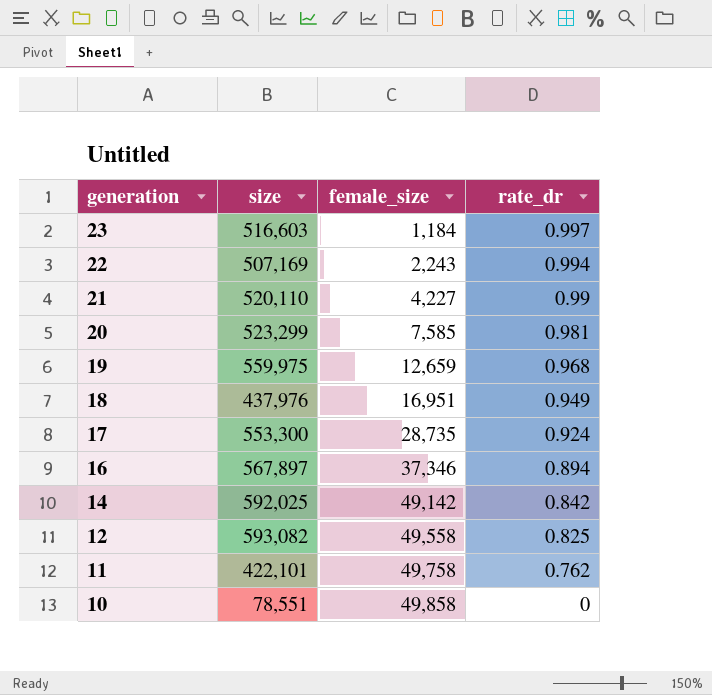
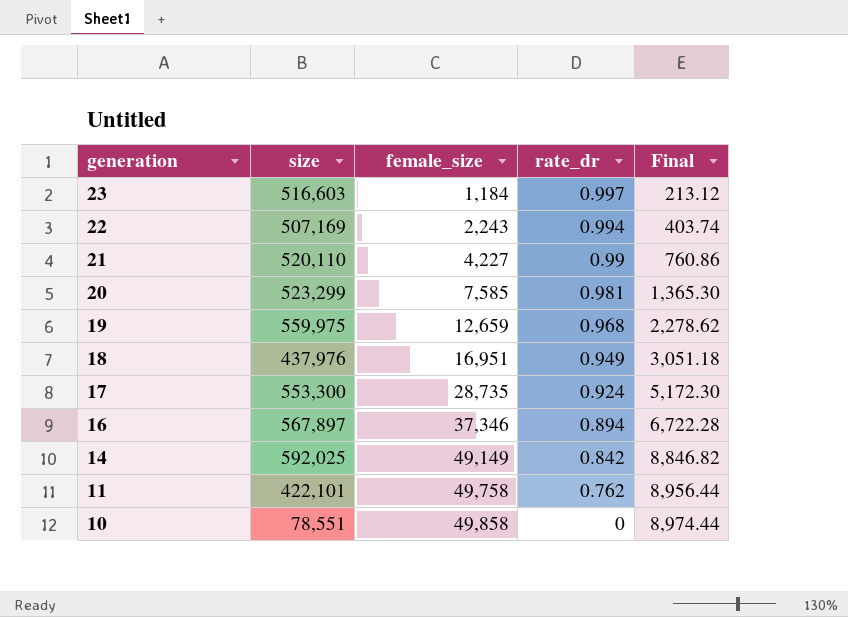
column Final | formula: none -> [female_size] * 0.18
row 12: 593,082 | 49,558 | 0.825 -> none
14 | female_size: 49,142 -> 49,149

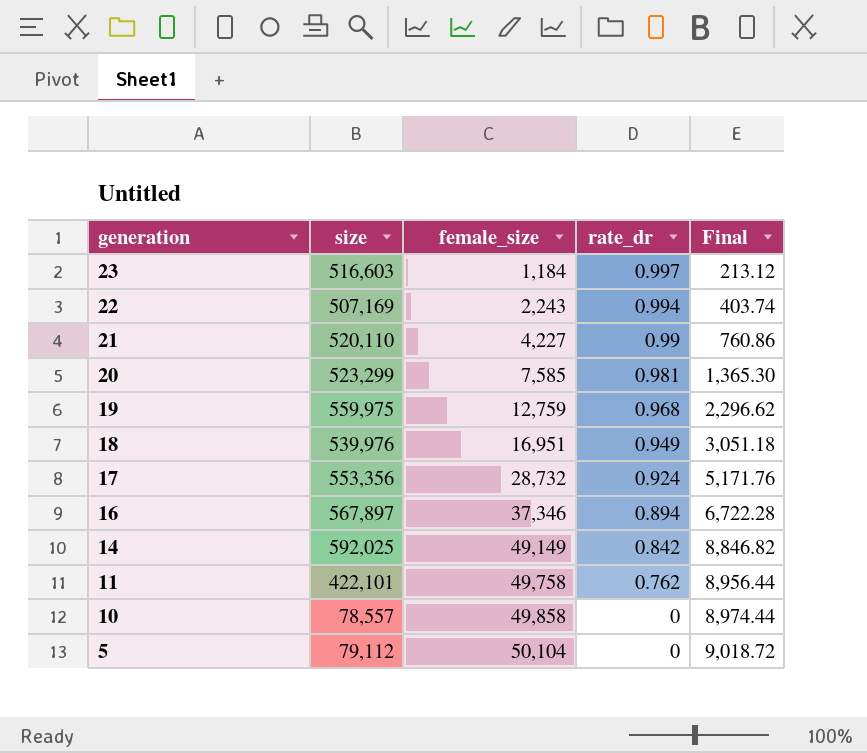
19 | female_size: 12,659 -> 12,759
19 | Final: 2,278.62 -> 2,296.62
18 | size: 437,976 -> 539,976
17 | size: 553,300 -> 553,356
17 | female_size: 28,735 -> 28,732
17 | Final: 5,172.30 -> 5,171.76
10 | size: 78,551 -> 78,557
row 5: none -> 79,112 | 50,104 | 0 | 9,018.72

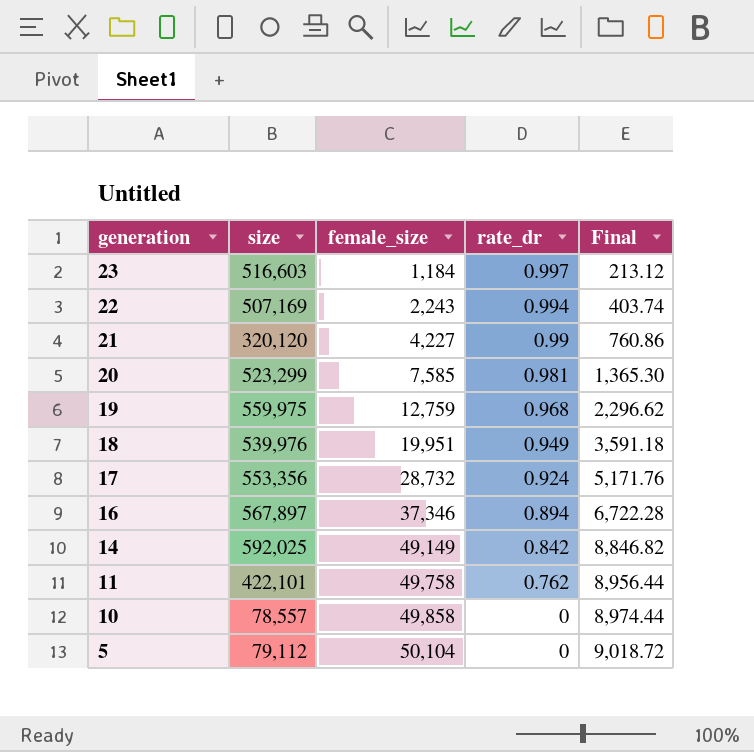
21 | size: 520,110 -> 320,120
18 | female_size: 16,951 -> 19,951
18 | Final: 3,051.18 -> 3,591.18

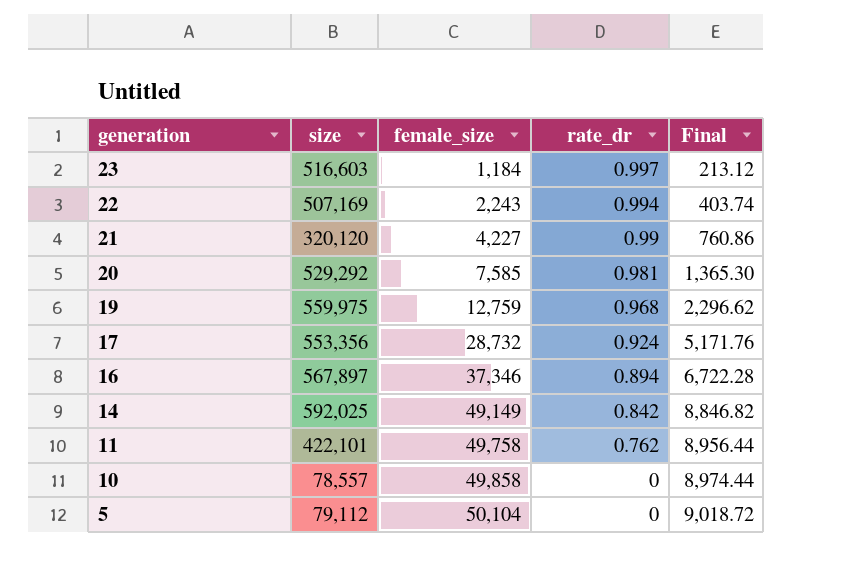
row 18: 539,976 | 19,951 | 0.949 | 3,591.18 -> none
20 | size: 523,299 -> 529,292

